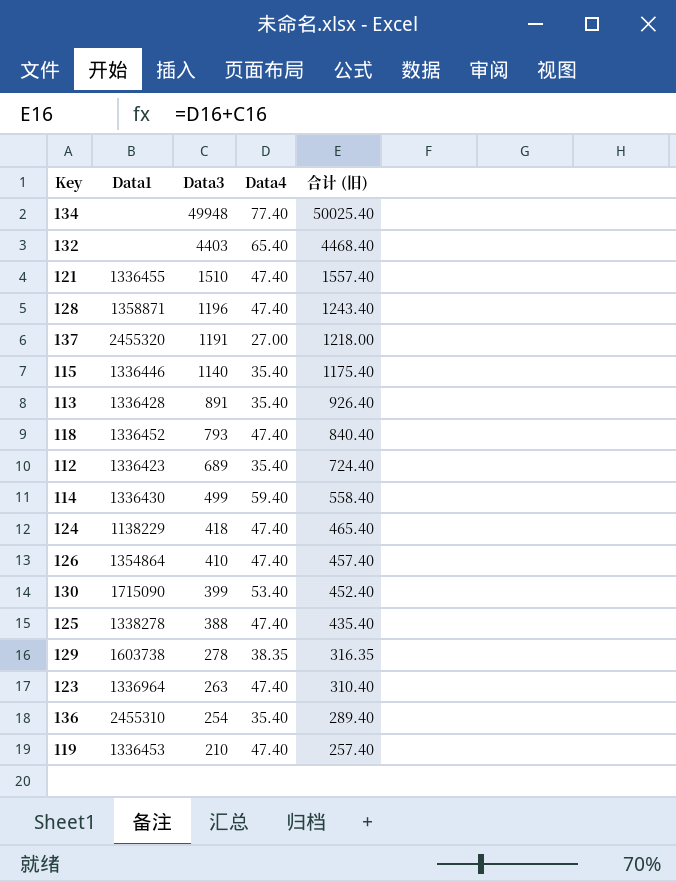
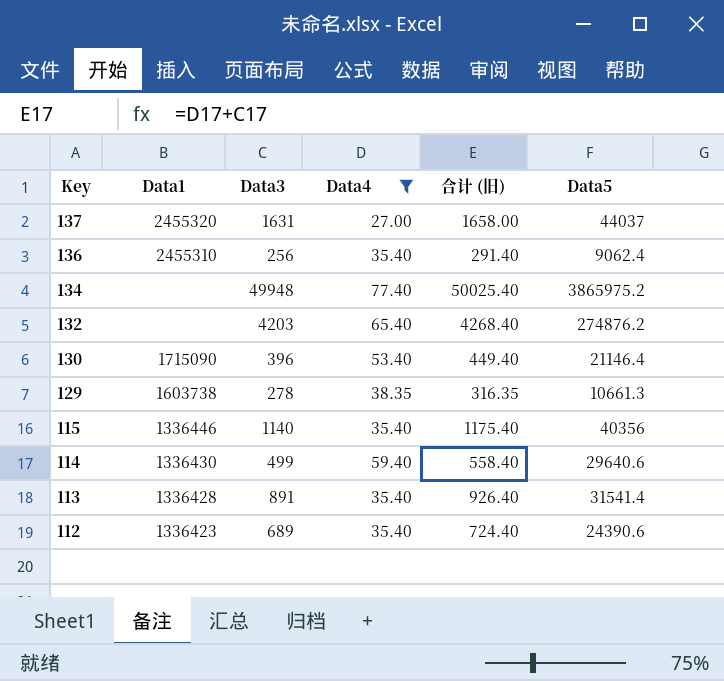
filter: none -> Data4 != 47.40
row order: Data3 descending -> Key descending
column Data5 | formula: none -> [Data3] * [Data4]
137 | Data3: 1191 -> 1631
137 | 合计 (旧): 1218.00 -> 1658.00
136 | Data3: 254 -> 256
136 | 合计 (旧): 289.40 -> 291.40
132 | Data3: 4403 -> 4203
132 | 合计 (旧): 4468.40 -> 4268.40
130 | Data3: 399 -> 396
130 | 合计 (旧): 452.40 -> 449.40

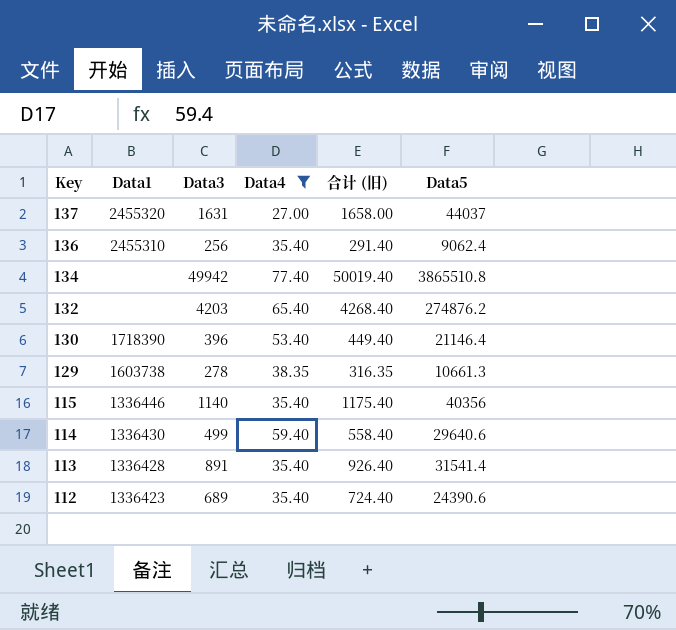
134 | Data3: 49948 -> 49942
134 | 合计 (旧): 50025.40 -> 50019.40
134 | Data5: 3865975.2 -> 3865510.8
130 | Data1: 1715090 -> 1718390

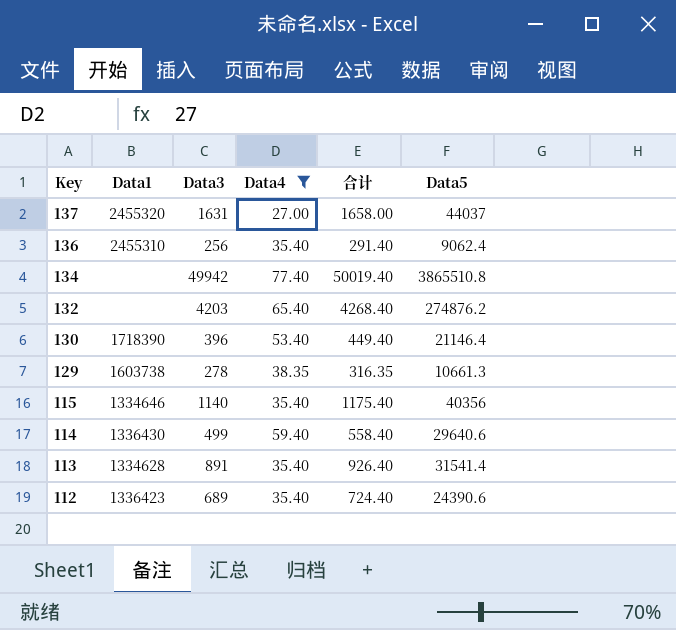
column name: 合计 (旧) -> 合计
115 | Data1: 1336446 -> 1334646
113 | Data1: 1336428 -> 1334628

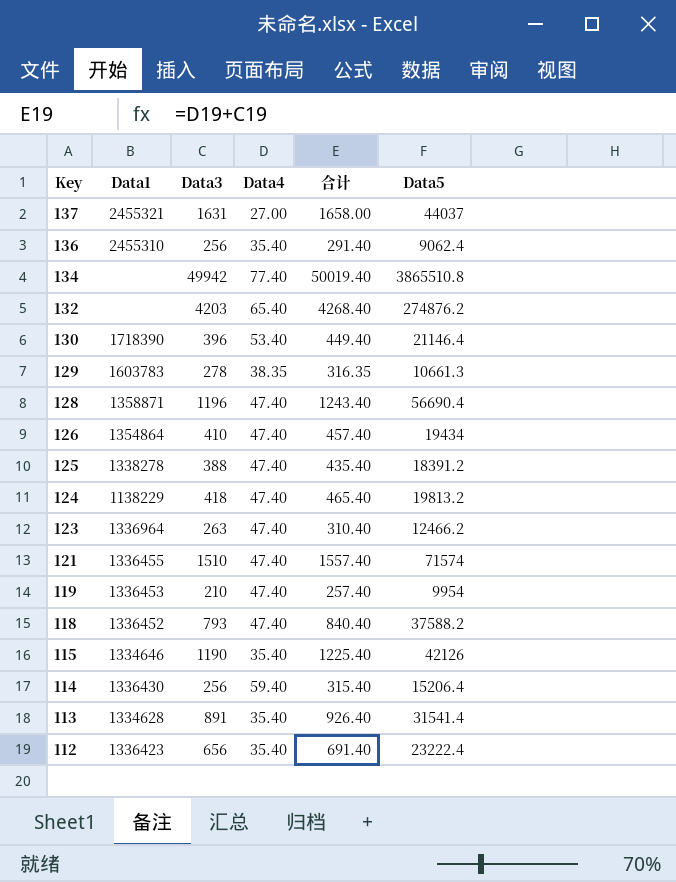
filter: Data4 != 47.40 -> none
137 | Data1: 2455320 -> 2455321
129 | Data1: 1603738 -> 1603783
115 | Data3: 1140 -> 1190
115 | 合计: 1175.40 -> 1225.40
115 | Data5: 40356 -> 42126
114 | Data3: 499 -> 256
114 | 合计: 558.40 -> 315.40
114 | Data5: 29640.6 -> 15206.4
112 | Data3: 689 -> 656
112 | 合计: 724.40 -> 691.40
112 | Data5: 24390.6 -> 23222.4

